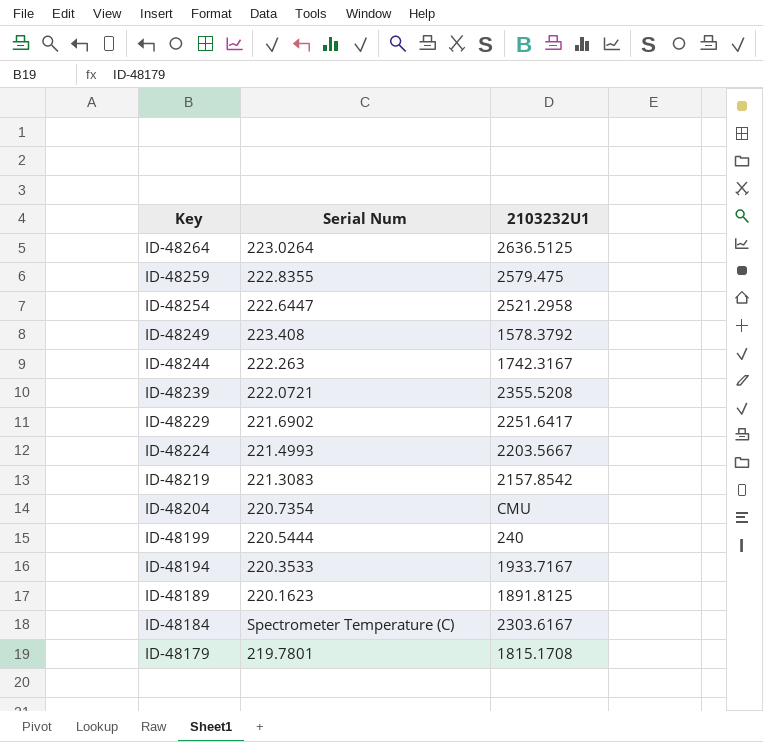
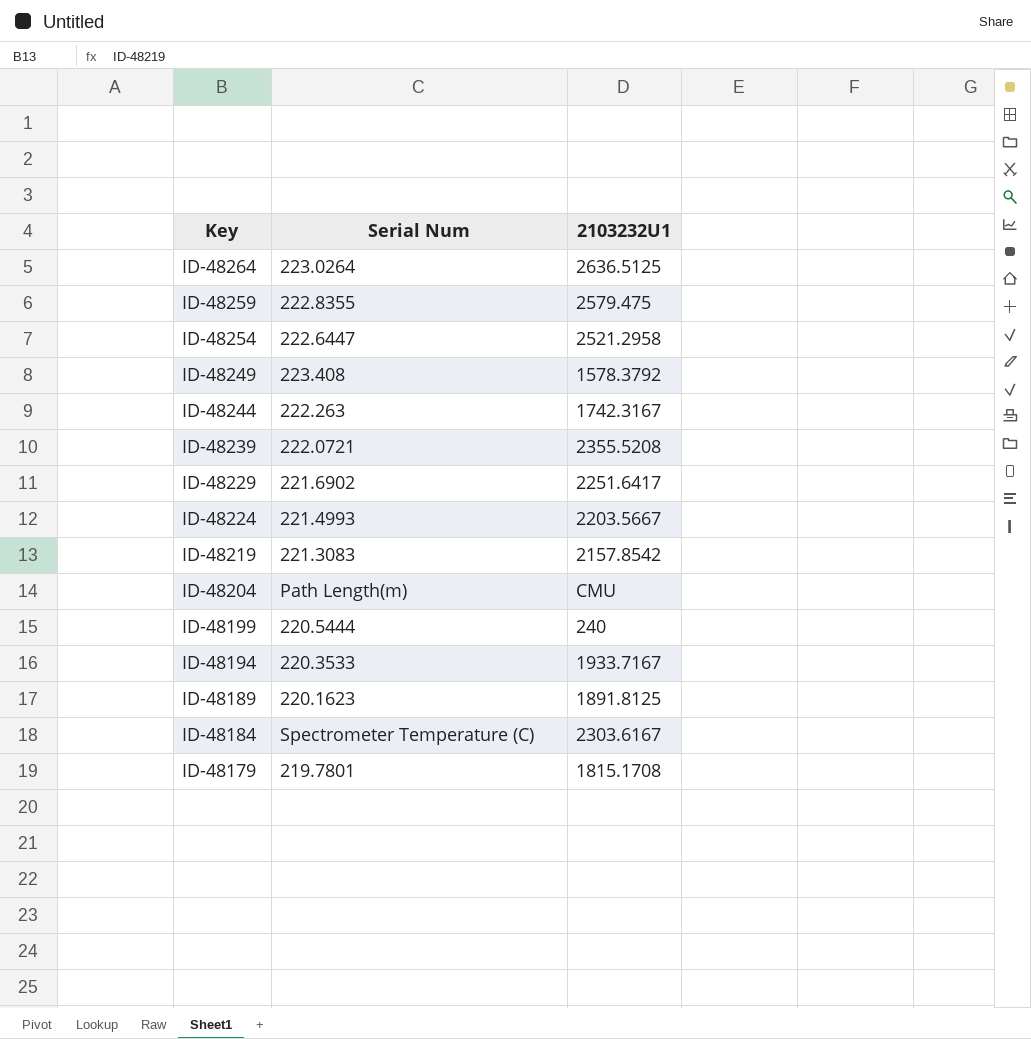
ID-48204 | Serial Num: 220.7354 -> Path Length(m)

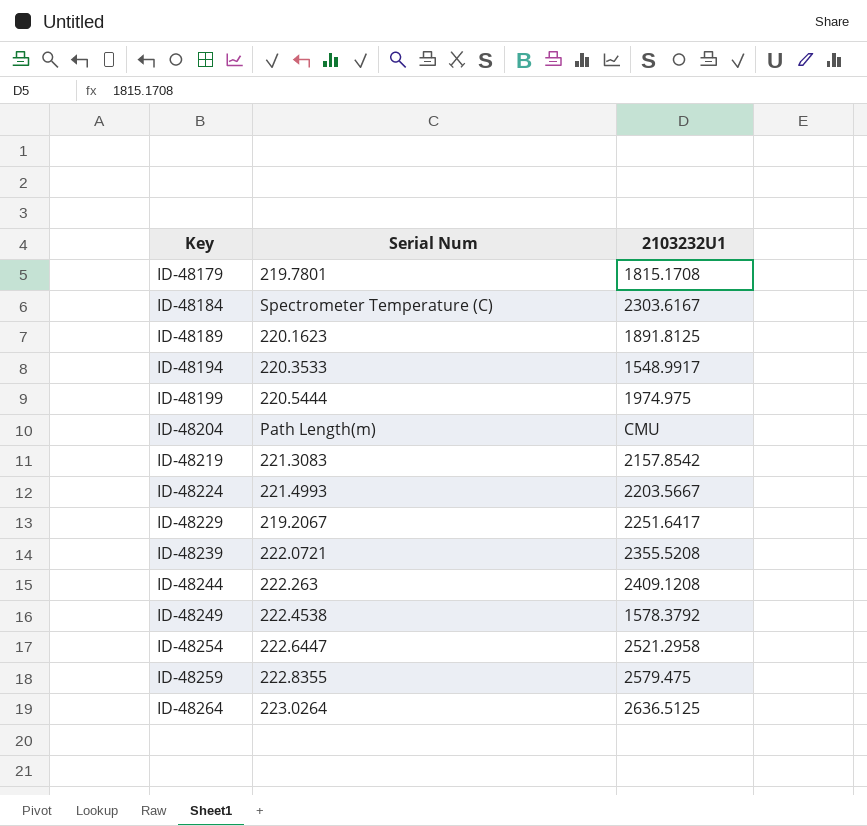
row order: Key descending -> Key ascending
ID-48194 | 2103232U1: 1933.7167 -> 1548.9917
ID-48199 | 2103232U1: 240 -> 1974.975
ID-48229 | Serial Num: 221.6902 -> 219.2067
ID-48244 | 2103232U1: 1742.3167 -> 2409.1208
ID-48249 | Serial Num: 223.408 -> 222.4538

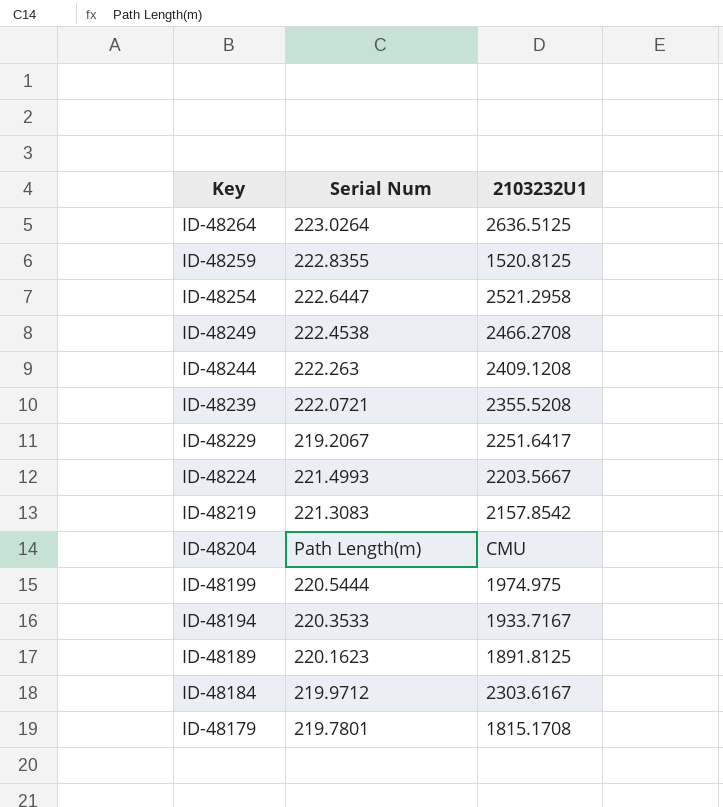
row order: Key ascending -> Key descending
ID-48259 | 2103232U1: 2579.475 -> 1520.8125
ID-48249 | 2103232U1: 1578.3792 -> 2466.2708
ID-48194 | 2103232U1: 1548.9917 -> 1933.7167
ID-48184 | Serial Num: Spectrometer Temperature (C) -> 219.9712

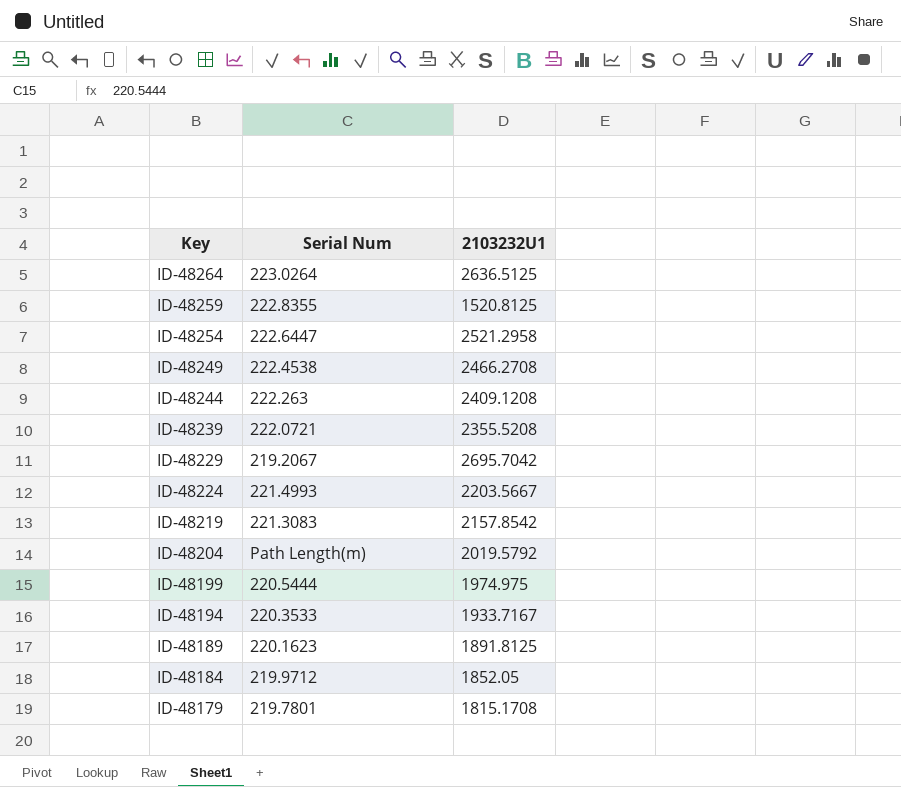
ID-48229 | 2103232U1: 2251.6417 -> 2695.7042
ID-48204 | 2103232U1: CMU -> 2019.5792
ID-48184 | 2103232U1: 2303.6167 -> 1852.05

